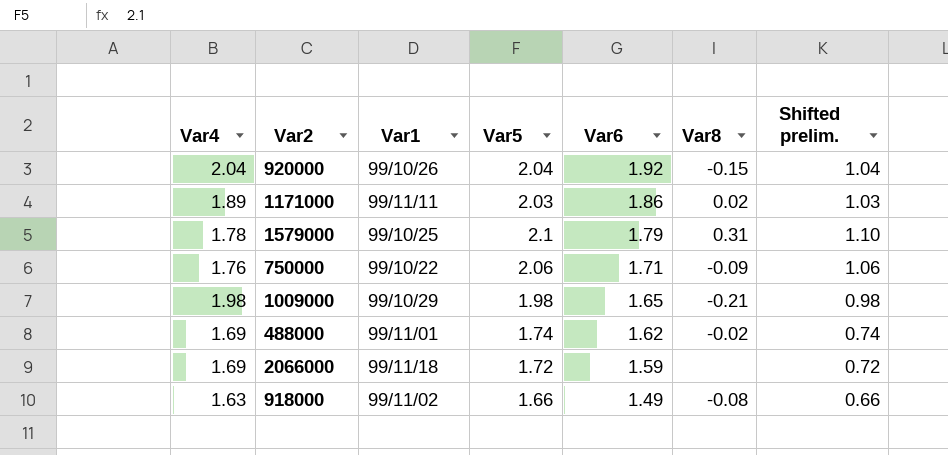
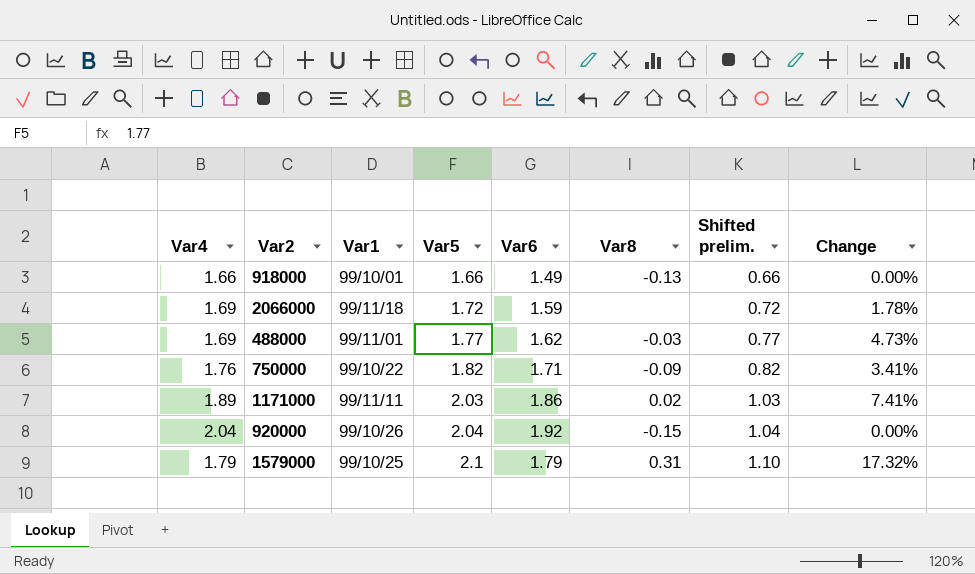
row order: Var6 descending -> Var5 ascending
column Change | formula: none -> ([Var5] - [Var4]) / [Var4]
row 1009000: 1.98 | 99/10/29 | 1.98 | 1.65 | -0.21 | 0.98 -> none
918000 | Var4: 1.63 -> 1.66
918000 | Var1: 99/11/02 -> 99/10/01
918000 | Var8: -0.08 -> -0.13
488000 | Var5: 1.74 -> 1.77
488000 | Var8: -0.02 -> -0.03
488000 | Shifted prelim.: 0.74 -> 0.77
750000 | Var5: 2.06 -> 1.82
750000 | Shifted prelim.: 1.06 -> 0.82
1579000 | Var4: 1.78 -> 1.79

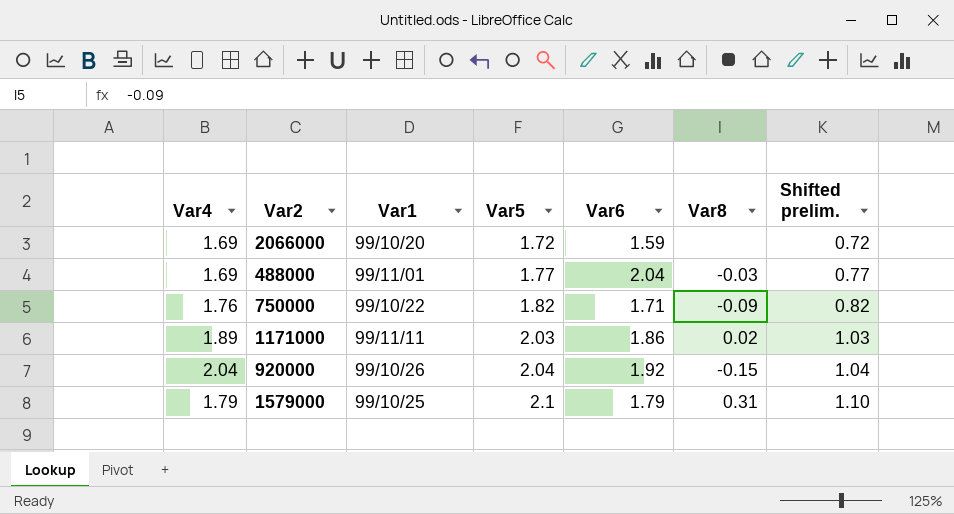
column Change | formula: ([Var5] - [Var4]) / [Var4] -> none
row 918000: 1.66 | 99/10/01 | 1.66 | 1.49 | -0.13 | 0.66 | 0.00% -> none
2066000 | Var1: 99/11/18 -> 99/10/20
488000 | Var6: 1.62 -> 2.04

